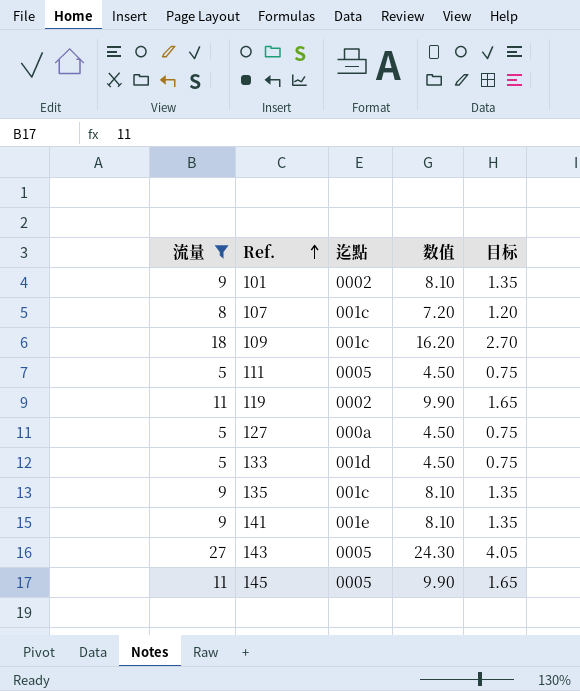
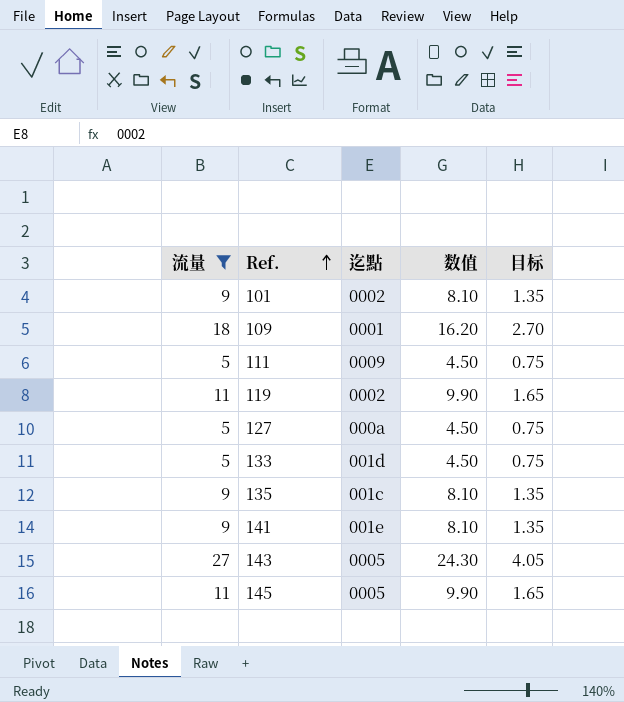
row 107: 8 | 001c | 7.20 | 1.20 -> none
109 | 迄點: 001c -> 0001
111 | 迄點: 0005 -> 0009

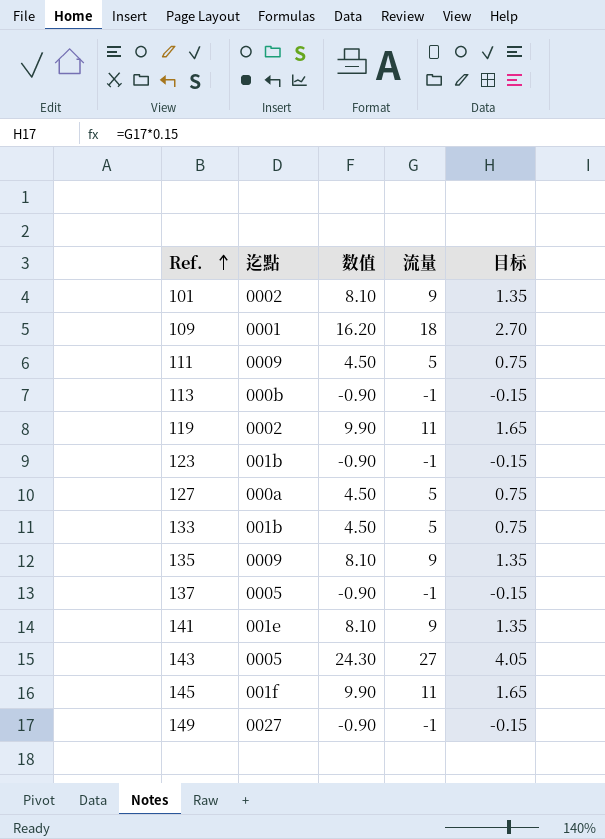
filter: 流量 != -1 -> none
column 流量 | position: 1 -> 4
133 | 迄點: 001d -> 001b
135 | 迄點: 001c -> 0009
145 | 迄點: 0005 -> 001f

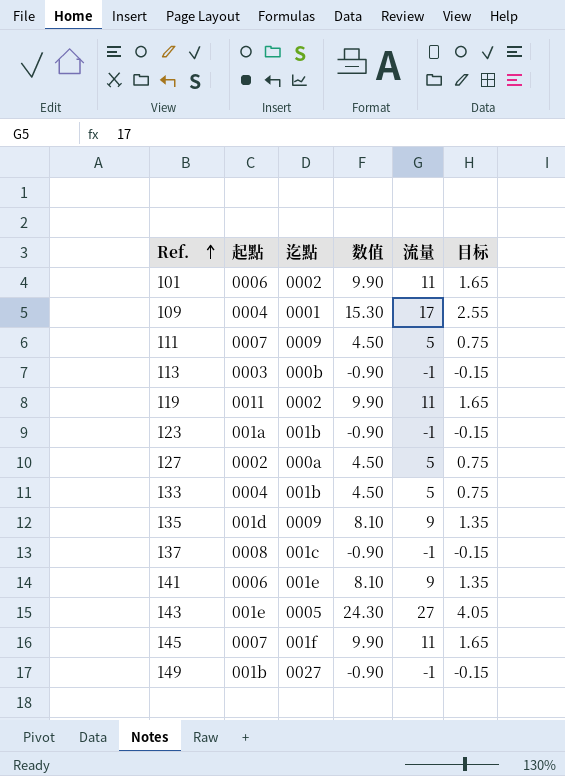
column 起點 | position: none -> 2
101 | 数值: 8.10 -> 9.90
101 | 流量: 9 -> 11
101 | 目标: 1.35 -> 1.65
109 | 数值: 16.20 -> 15.30
109 | 流量: 18 -> 17
109 | 目标: 2.70 -> 2.55
137 | 迄點: 0005 -> 001c

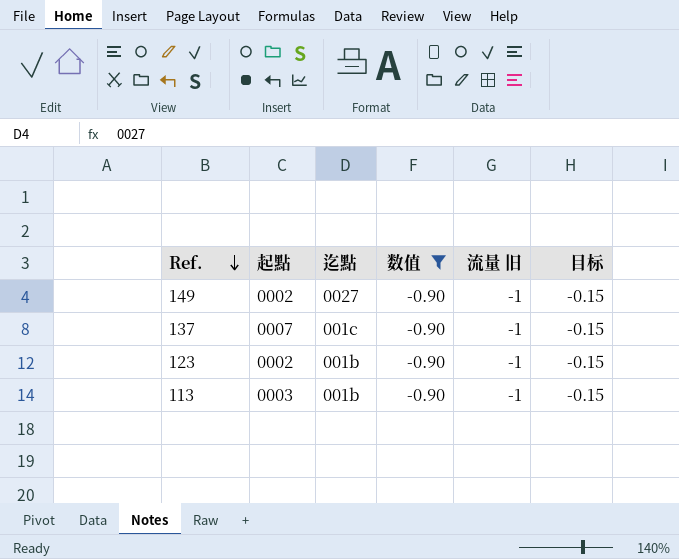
filter: none -> 数值 = -0.90
row order: Ref. ascending -> Ref. descending
column name: 流量 -> 流量 旧
149 | 起點: 001b -> 0002
137 | 起點: 0008 -> 0007
123 | 起點: 001a -> 0002
113 | 迄點: 000b -> 001b

